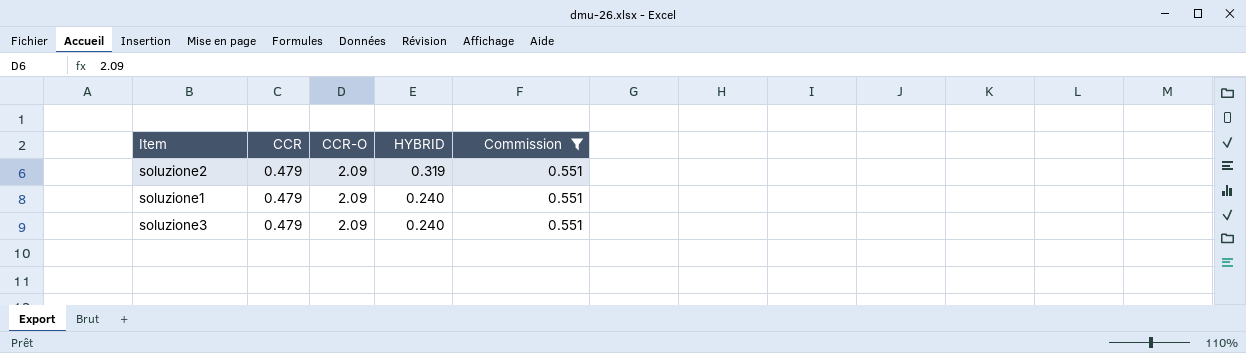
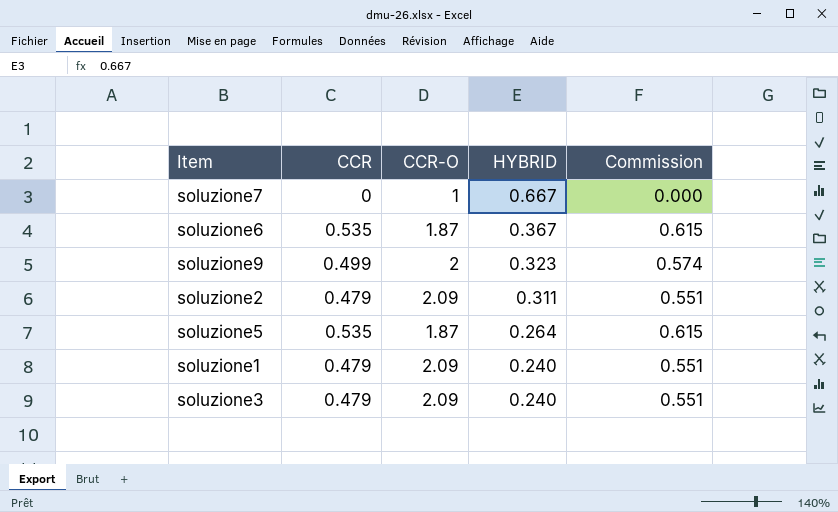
filter: Commission = 0.551 -> none
soluzione2 | HYBRID: 0.319 -> 0.311

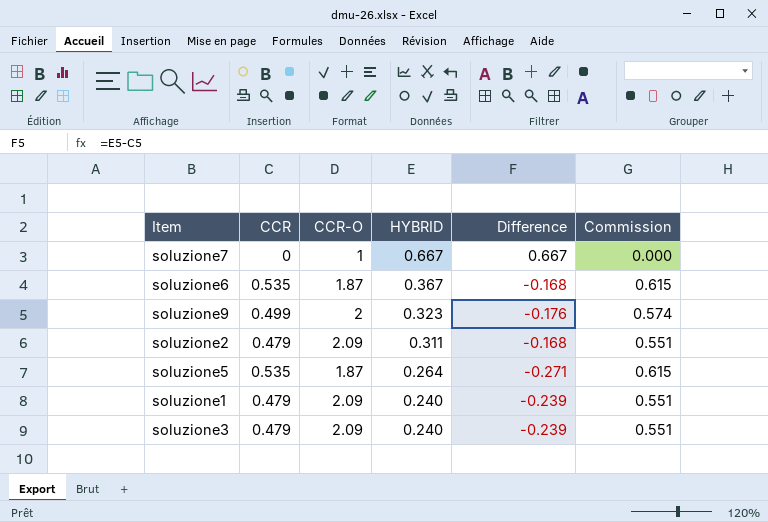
column Difference | formula: none -> [HYBRID] - [CCR]

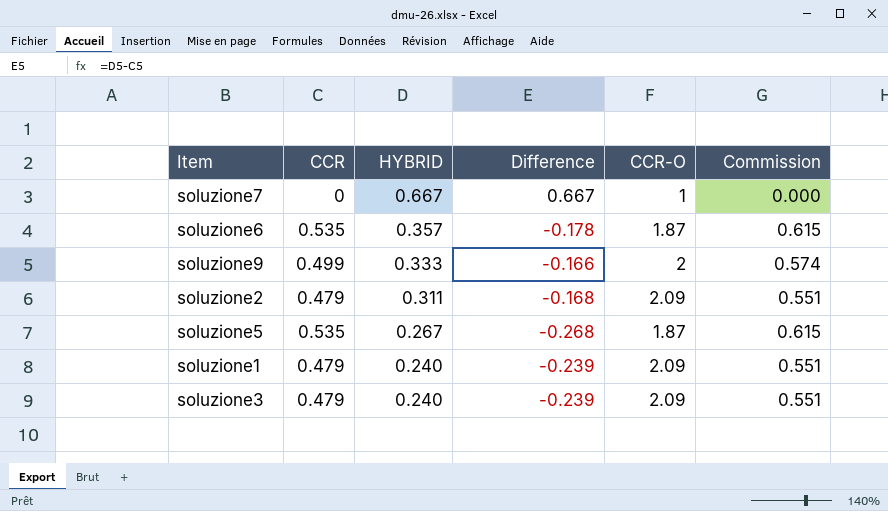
column CCR-O | position: 3 -> 5
soluzione6 | HYBRID: 0.367 -> 0.357
soluzione6 | Difference: -0.168 -> -0.178
soluzione9 | HYBRID: 0.323 -> 0.333
soluzione9 | Difference: -0.176 -> -0.166
soluzione5 | HYBRID: 0.264 -> 0.267
soluzione5 | Difference: -0.271 -> -0.268

